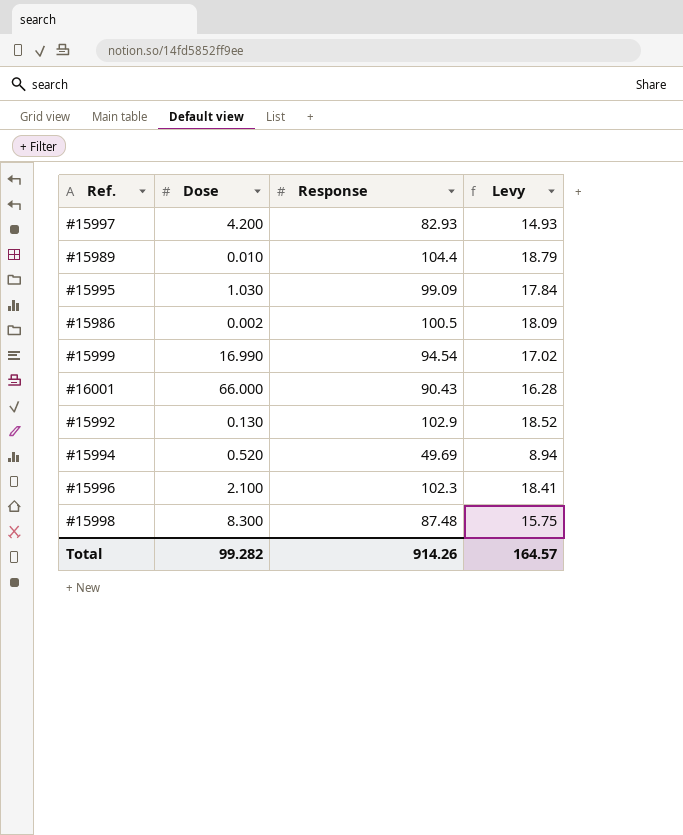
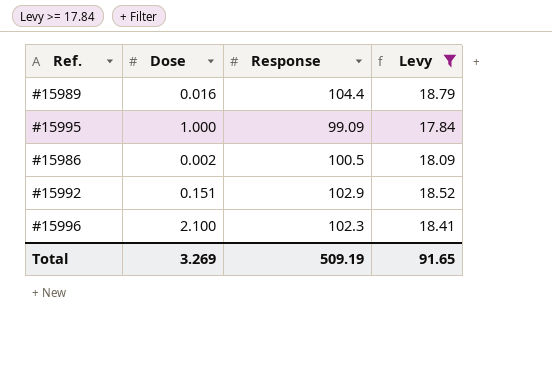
filter: none -> Levy >= 17.84
#15989 | Dose: 0.010 -> 0.016
#15995 | Dose: 1.030 -> 1.000
#15992 | Dose: 0.130 -> 0.151
Total | Dose: 99.282 -> 3.269
Total | Response: 914.26 -> 509.19
Total | Levy: 164.57 -> 91.65

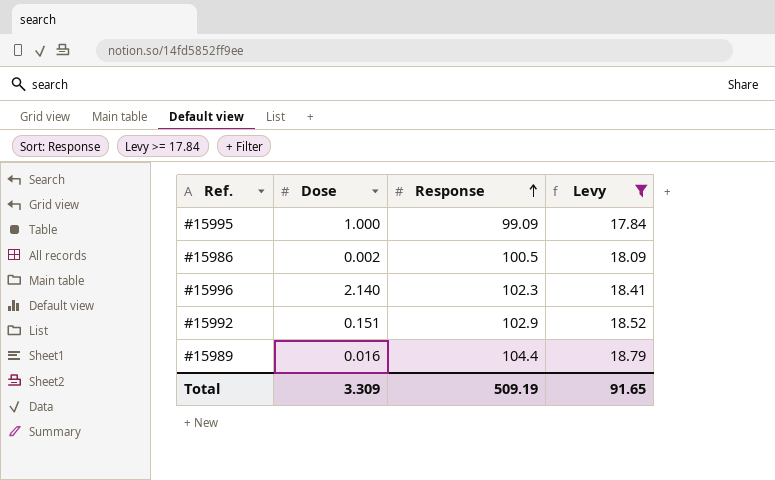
row order: none -> Response ascending
#15996 | Dose: 2.100 -> 2.140
Total | Dose: 3.269 -> 3.309

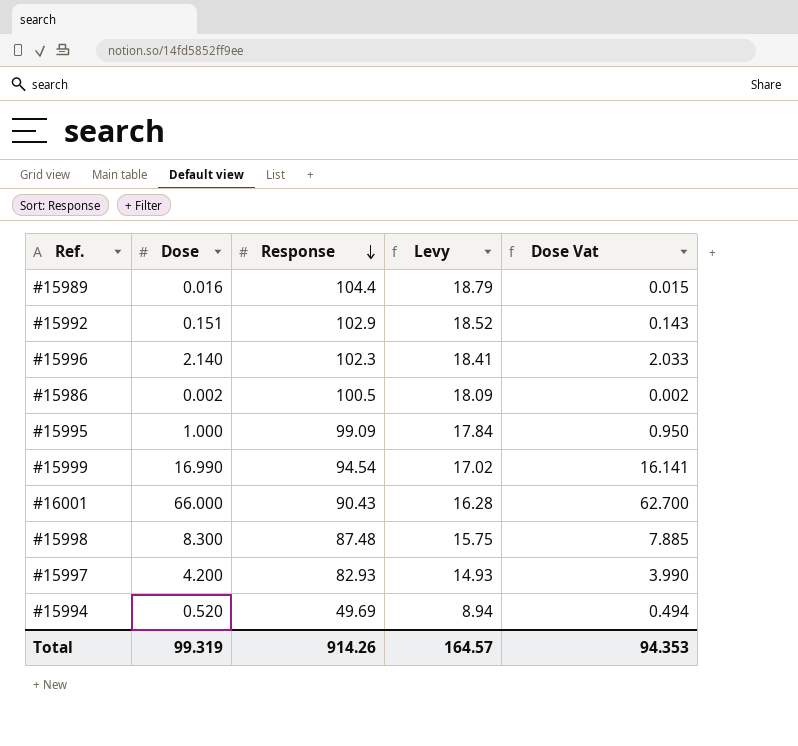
filter: Levy >= 17.84 -> none
row order: Response ascending -> Response descending
column Dose Vat | formula: none -> [Dose] * 0.95
Total | Dose: 3.309 -> 99.319
Total | Response: 509.19 -> 914.26
Total | Levy: 91.65 -> 164.57

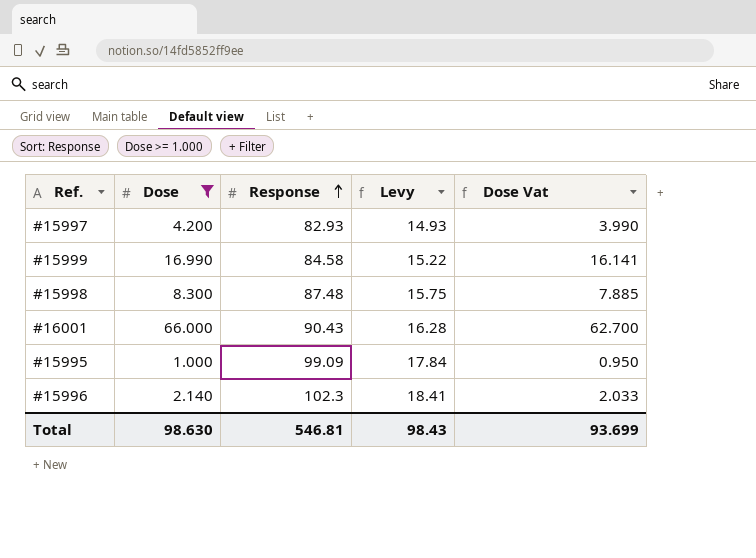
filter: none -> Dose >= 1.000
row order: Response descending -> Response ascending
#15999 | Response: 94.54 -> 84.58
#15999 | Levy: 17.02 -> 15.22
Total | Dose: 99.319 -> 98.630
Total | Response: 914.26 -> 546.81
Total | Levy: 164.57 -> 98.43
Total | Dose Vat: 94.353 -> 93.699

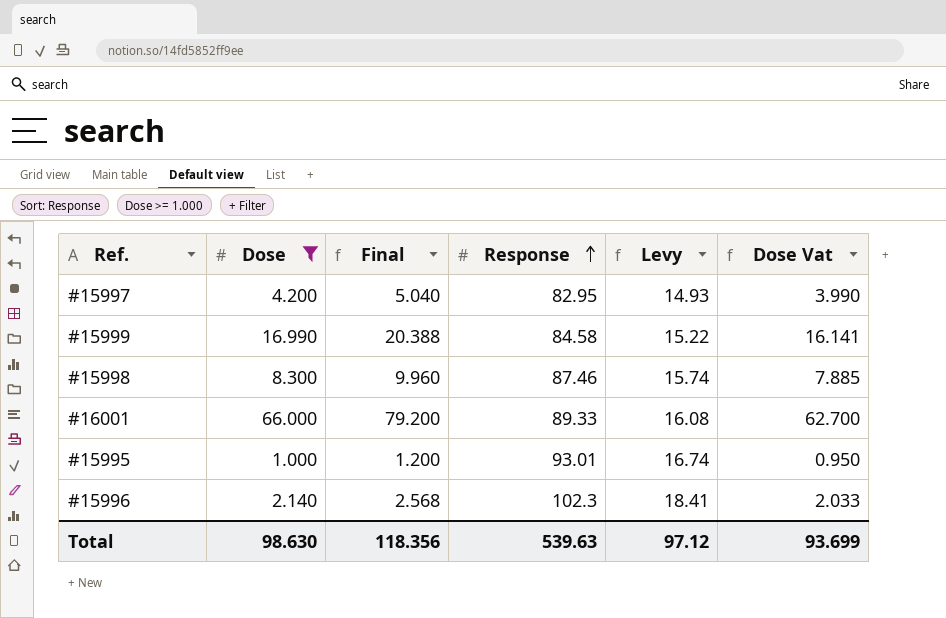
column Final | formula: none -> [Dose] * 1.2
#15997 | Response: 82.93 -> 82.95
#15998 | Response: 87.48 -> 87.46
#15998 | Levy: 15.75 -> 15.74
#16001 | Response: 90.43 -> 89.33
#16001 | Levy: 16.28 -> 16.08
#15995 | Response: 99.09 -> 93.01
#15995 | Levy: 17.84 -> 16.74
Total | Response: 546.81 -> 539.63
Total | Levy: 98.43 -> 97.12

